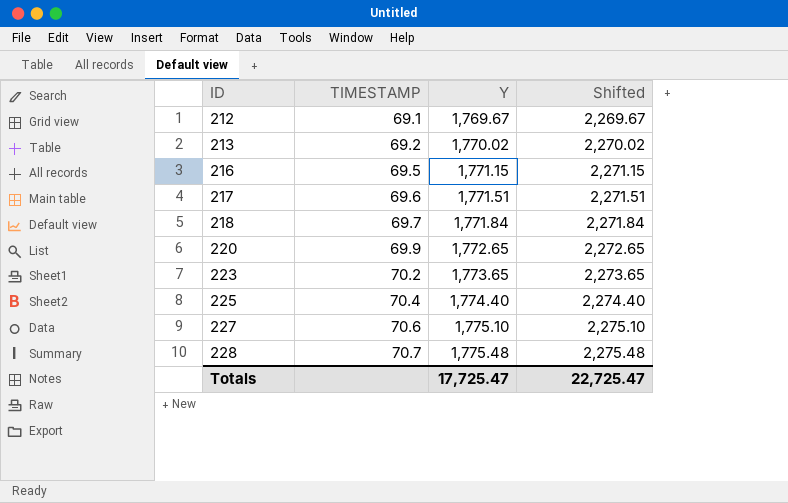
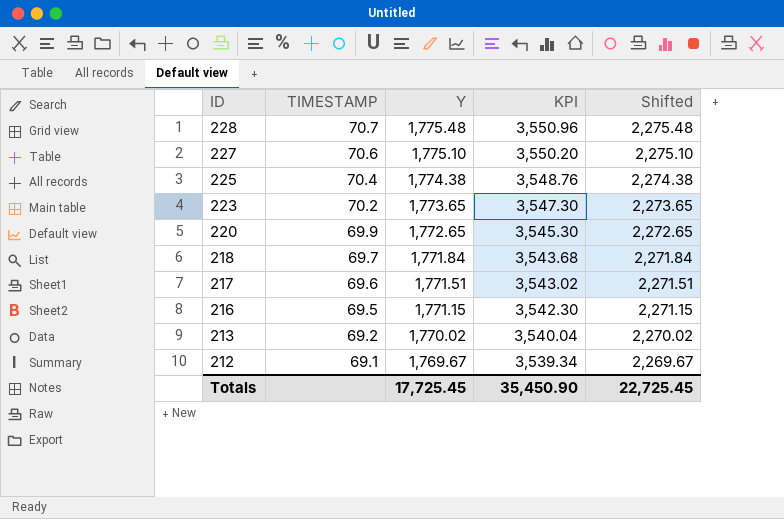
row order: ID ascending -> ID descending
column KPI | formula: none -> [Y] * 2
225 | Y: 1,774.40 -> 1,774.38
225 | Shifted: 2,274.40 -> 2,274.38
Totals | Y: 17,725.47 -> 17,725.45
Totals | Shifted: 22,725.47 -> 22,725.45

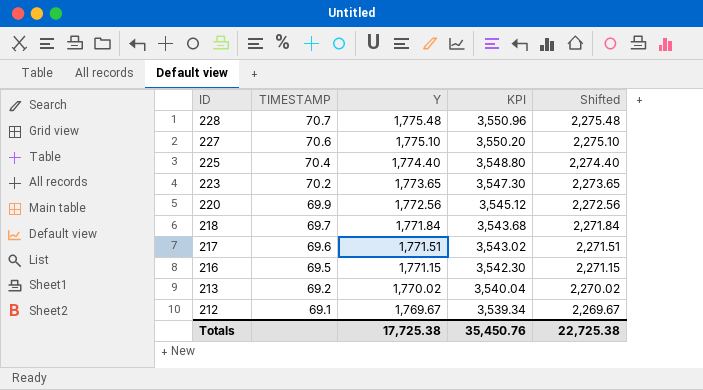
225 | Y: 1,774.38 -> 1,774.40
225 | KPI: 3,548.76 -> 3,548.80
225 | Shifted: 2,274.38 -> 2,274.40
220 | Y: 1,772.65 -> 1,772.56
220 | KPI: 3,545.30 -> 3,545.12
220 | Shifted: 2,272.65 -> 2,272.56
Totals | Y: 17,725.45 -> 17,725.38
Totals | KPI: 35,450.90 -> 35,450.76
Totals | Shifted: 22,725.45 -> 22,725.38

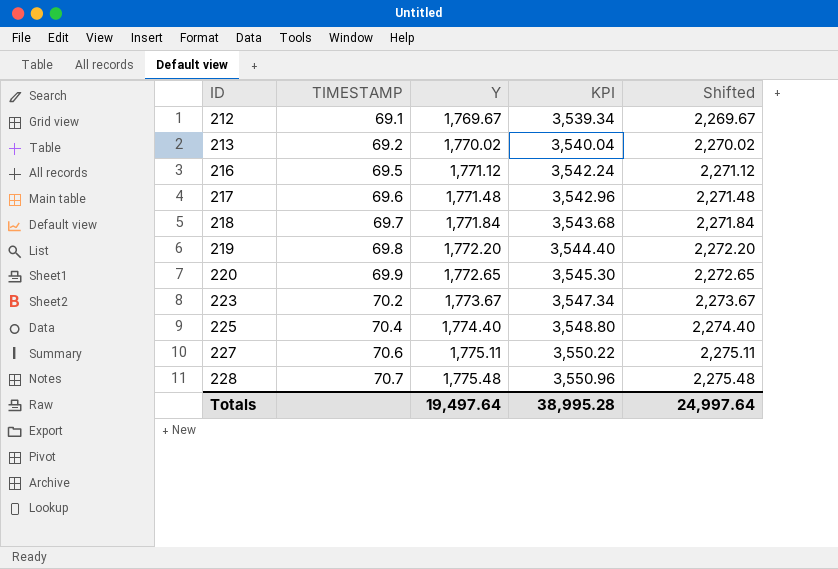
row order: ID descending -> ID ascending
216 | Y: 1,771.15 -> 1,771.12
216 | KPI: 3,542.30 -> 3,542.24
216 | Shifted: 2,271.15 -> 2,271.12
217 | Y: 1,771.51 -> 1,771.48
217 | KPI: 3,543.02 -> 3,542.96
217 | Shifted: 2,271.51 -> 2,271.48
row 219: none -> 69.8 | 1,772.20 | 3,544.40 | 2,272.20
220 | Y: 1,772.56 -> 1,772.65
220 | KPI: 3,545.12 -> 3,545.30
220 | Shifted: 2,272.56 -> 2,272.65
223 | Y: 1,773.65 -> 1,773.67
223 | KPI: 3,547.30 -> 3,547.34
223 | Shifted: 2,273.65 -> 2,273.67
227 | Y: 1,775.10 -> 1,775.11
227 | KPI: 3,550.20 -> 3,550.22
227 | Shifted: 2,275.10 -> 2,275.11
Totals | Y: 17,725.38 -> 19,497.64
Totals | KPI: 35,450.76 -> 38,995.28
Totals | Shifted: 22,725.38 -> 24,997.64

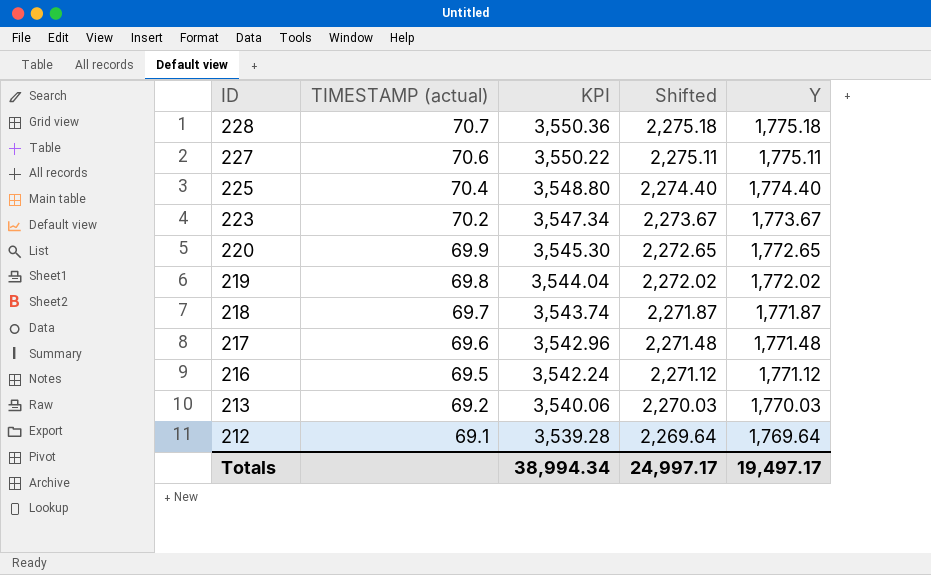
row order: ID ascending -> ID descending
column name: TIMESTAMP -> TIMESTAMP (actual)
column Y | position: 3 -> 5
228 | KPI: 3,550.96 -> 3,550.36
228 | Shifted: 2,275.48 -> 2,275.18
228 | Y: 1,775.48 -> 1,775.18
219 | KPI: 3,544.40 -> 3,544.04
219 | Shifted: 2,272.20 -> 2,272.02
219 | Y: 1,772.20 -> 1,772.02
218 | KPI: 3,543.68 -> 3,543.74
218 | Shifted: 2,271.84 -> 2,271.87
218 | Y: 1,771.84 -> 1,771.87
213 | KPI: 3,540.04 -> 3,540.06
213 | Shifted: 2,270.02 -> 2,270.03
213 | Y: 1,770.02 -> 1,770.03
212 | KPI: 3,539.34 -> 3,539.28
212 | Shifted: 2,269.67 -> 2,269.64
212 | Y: 1,769.67 -> 1,769.64
Totals | KPI: 38,995.28 -> 38,994.34
Totals | Shifted: 24,997.64 -> 24,997.17
Totals | Y: 19,497.64 -> 19,497.17

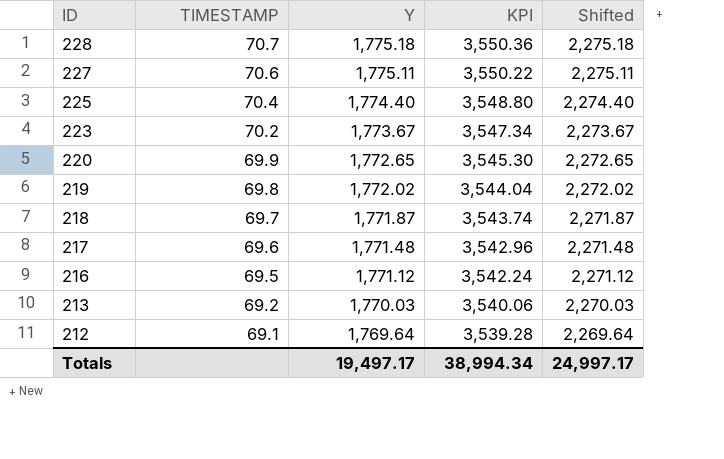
column name: TIMESTAMP (actual) -> TIMESTAMP
column Y | position: 5 -> 3

